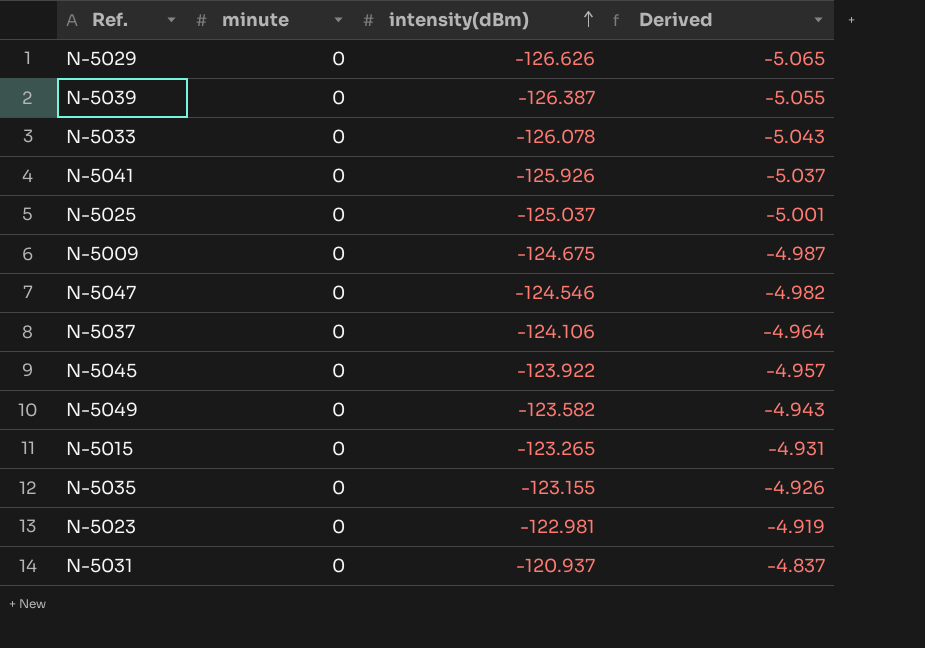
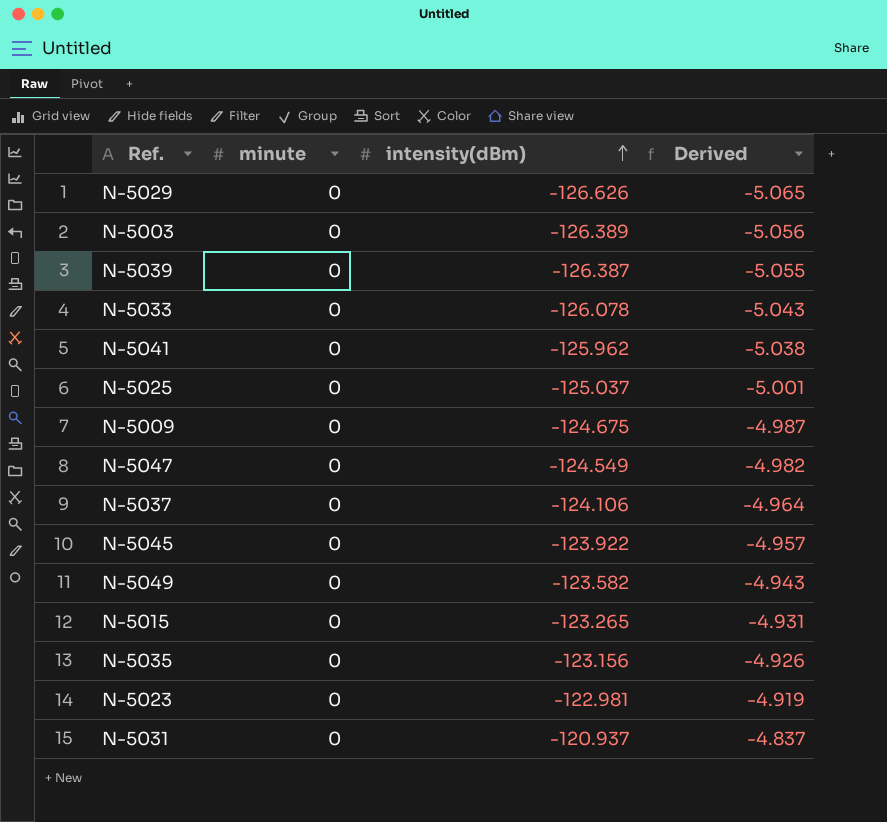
row N-5003: none -> 0 | -126.389 | -5.056
N-5041 | intensity(dBm): -125.926 -> -125.962
N-5041 | Derived: -5.037 -> -5.038
N-5047 | intensity(dBm): -124.546 -> -124.549
N-5035 | intensity(dBm): -123.155 -> -123.156

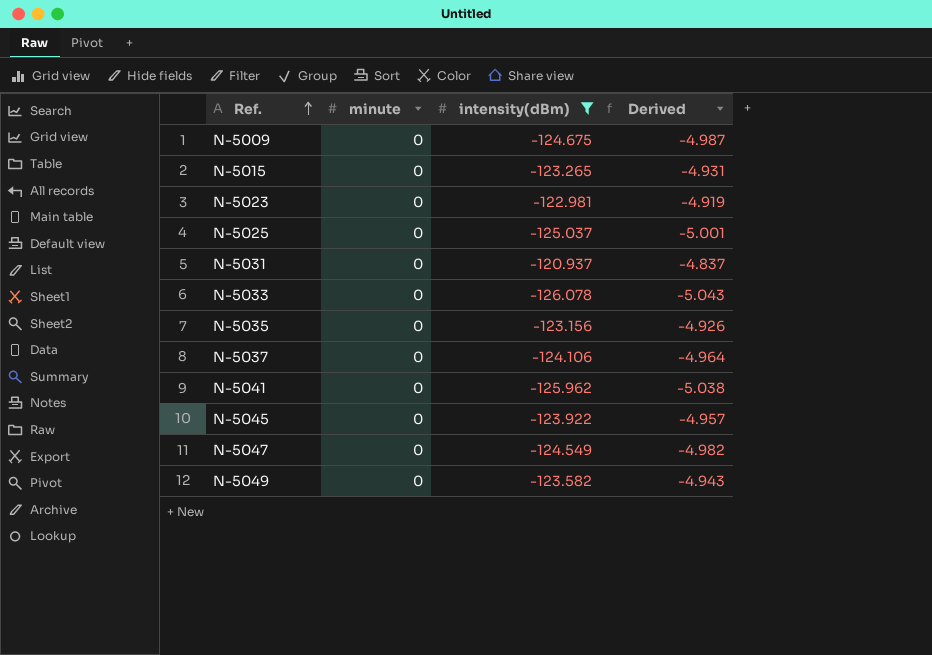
filter: none -> intensity(dBm) >= -126.078
row order: intensity(dBm) ascending -> Ref. ascending

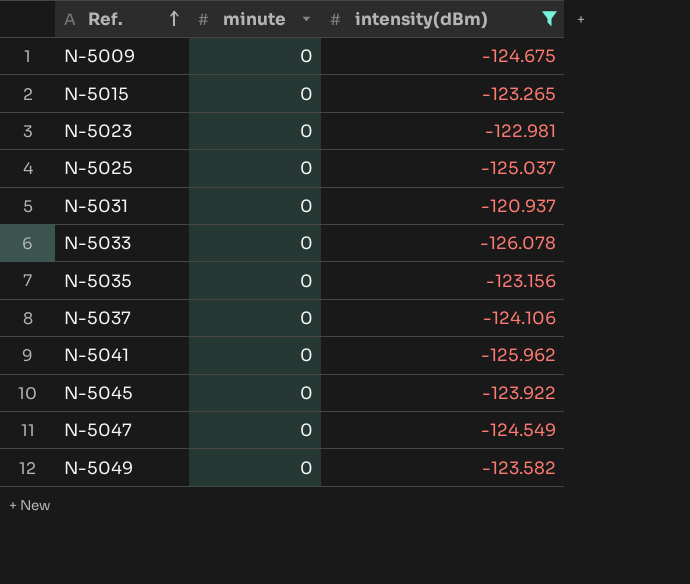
column Derived | formula: [intensity(dBm)] * 0.04 -> none

